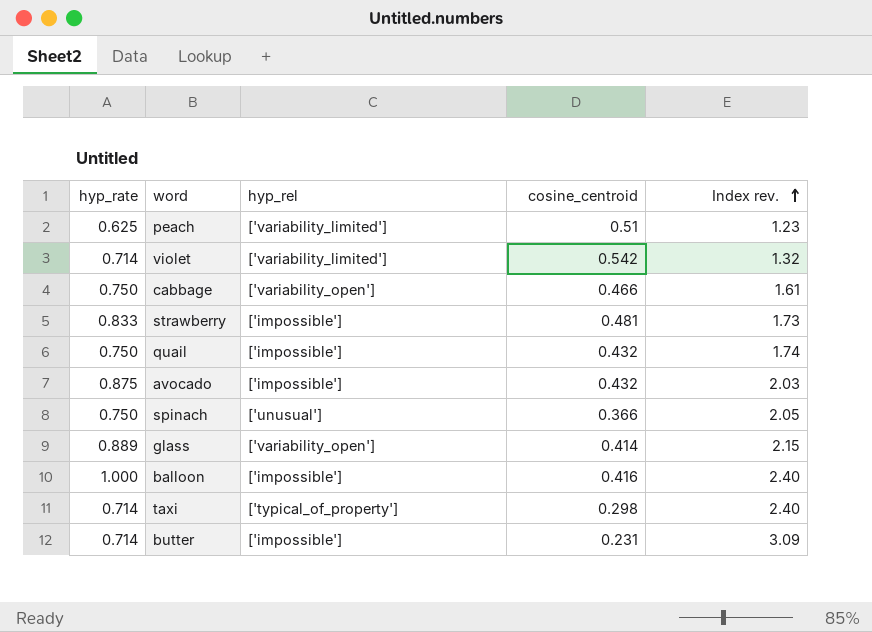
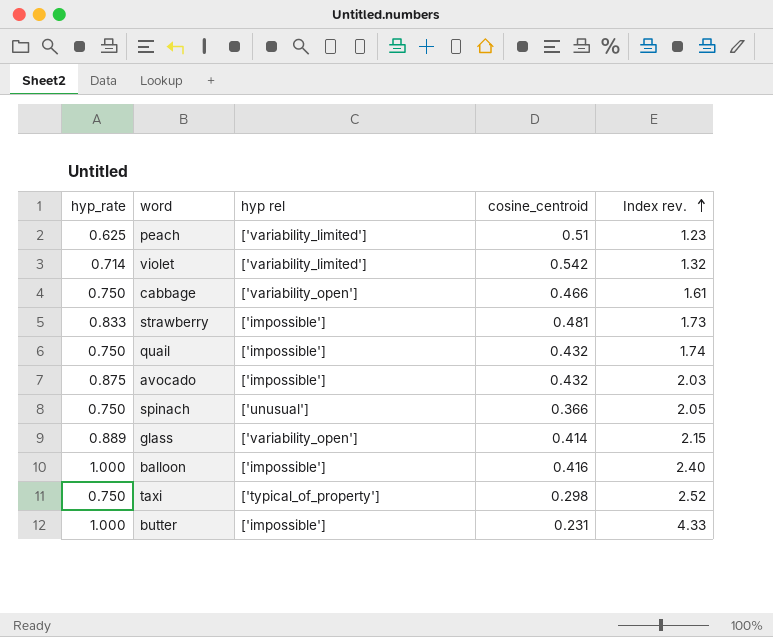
column name: hyp_rel -> hyp rel
taxi | hyp_rate: 0.714 -> 0.750
taxi | Index rev.: 2.40 -> 2.52
butter | hyp_rate: 0.714 -> 1.000
butter | Index rev.: 3.09 -> 4.33

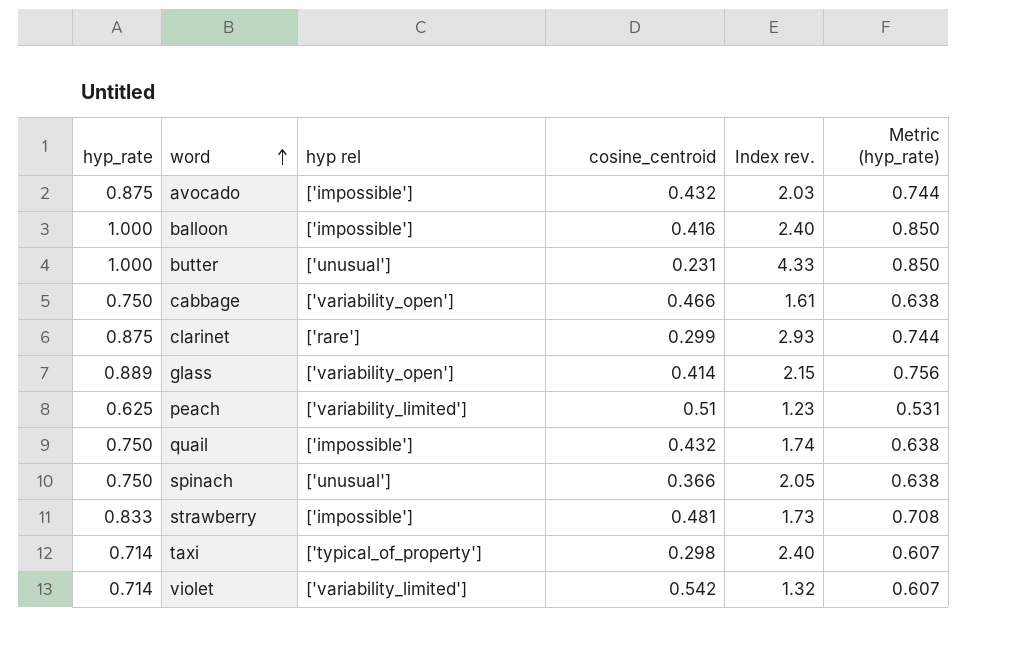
row order: Index rev. ascending -> word ascending
column Metric (hyp_rate) | formula: none -> [hyp_rate] * 0.85
butter | hyp rel: ['impossible'] -> ['unusual']
row clarinet: none -> 0.875 | ['rare'] | 0.299 | 2.93 | 0.744
taxi | hyp_rate: 0.750 -> 0.714
taxi | Index rev.: 2.52 -> 2.40

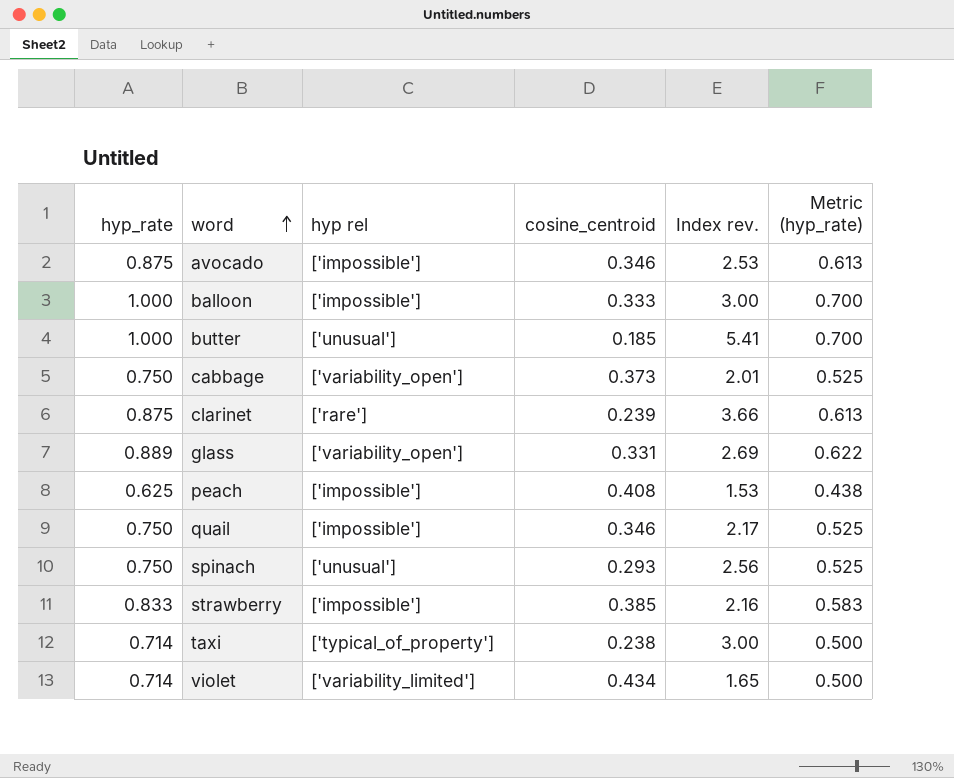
column Metric (hyp_rate) | formula: [hyp_rate] * 0.85 -> [hyp_rate] * 0.7
avocado | cosine_centroid: 0.432 -> 0.346
avocado | Index rev.: 2.03 -> 2.53
balloon | cosine_centroid: 0.416 -> 0.333
balloon | Index rev.: 2.40 -> 3.00
butter | cosine_centroid: 0.231 -> 0.185
butter | Index rev.: 4.33 -> 5.41
cabbage | cosine_centroid: 0.466 -> 0.373
cabbage | Index rev.: 1.61 -> 2.01
clarinet | cosine_centroid: 0.299 -> 0.239
clarinet | Index rev.: 2.93 -> 3.66
glass | cosine_centroid: 0.414 -> 0.331
glass | Index rev.: 2.15 -> 2.69
peach | hyp rel: ['variability_limited'] -> ['impossible']
peach | cosine_centroid: 0.51 -> 0.408
peach | Index rev.: 1.23 -> 1.53
quail | cosine_centroid: 0.432 -> 0.346
quail | Index rev.: 1.74 -> 2.17
spinach | cosine_centroid: 0.366 -> 0.293
spinach | Index rev.: 2.05 -> 2.56
strawberry | cosine_centroid: 0.481 -> 0.385
strawberry | Index rev.: 1.73 -> 2.16
taxi | cosine_centroid: 0.298 -> 0.238
taxi | Index rev.: 2.40 -> 3.00
violet | cosine_centroid: 0.542 -> 0.434
violet | Index rev.: 1.32 -> 1.65

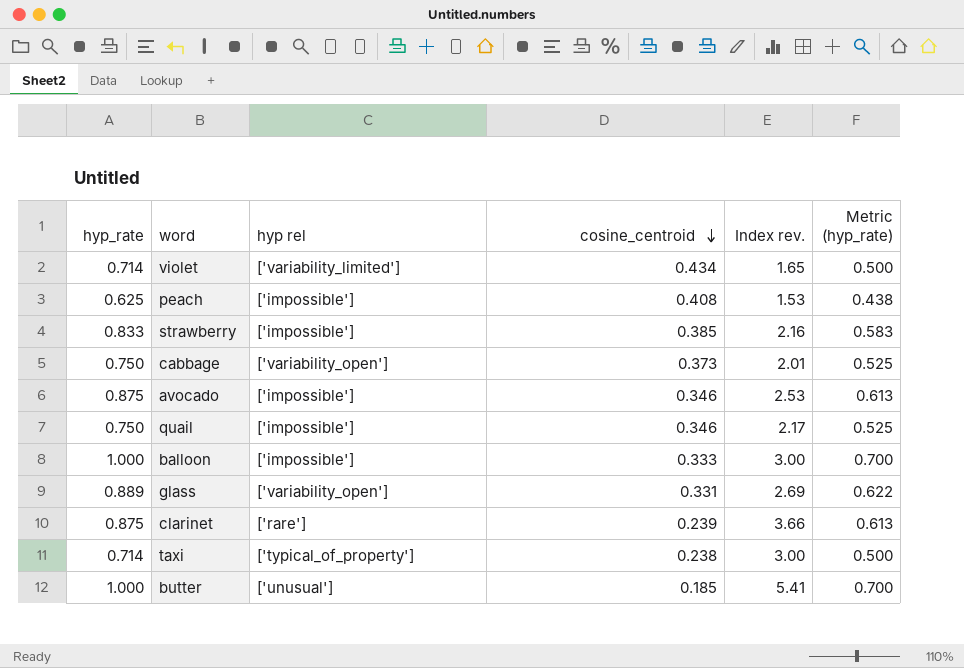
row order: word ascending -> cosine_centroid descending
row spinach: 0.750 | ['unusual'] | 0.293 | 2.56 | 0.525 -> none

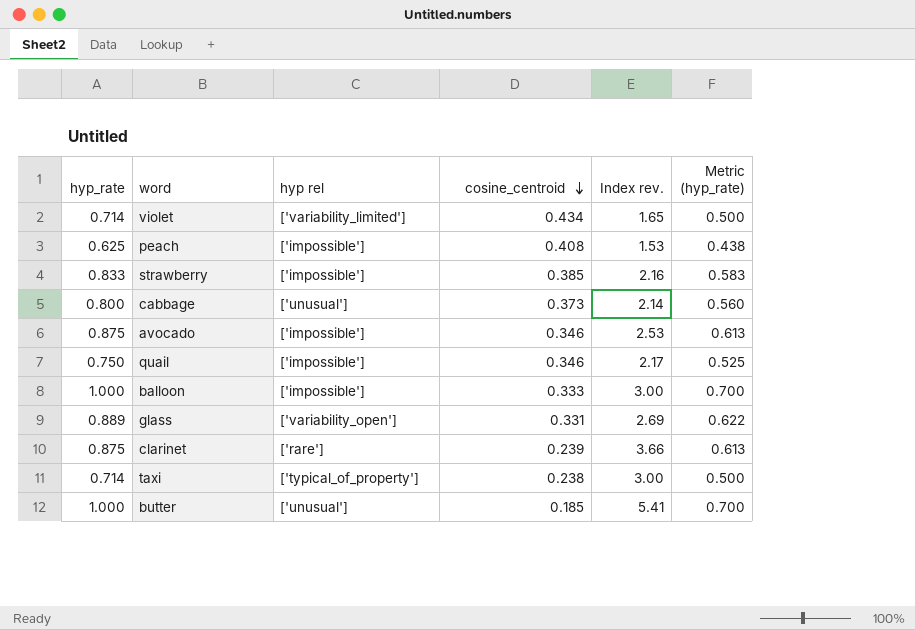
cabbage | hyp_rate: 0.750 -> 0.800
cabbage | hyp rel: ['variability_open'] -> ['unusual']
cabbage | Index rev.: 2.01 -> 2.14
cabbage | Metric (hyp_rate): 0.525 -> 0.560

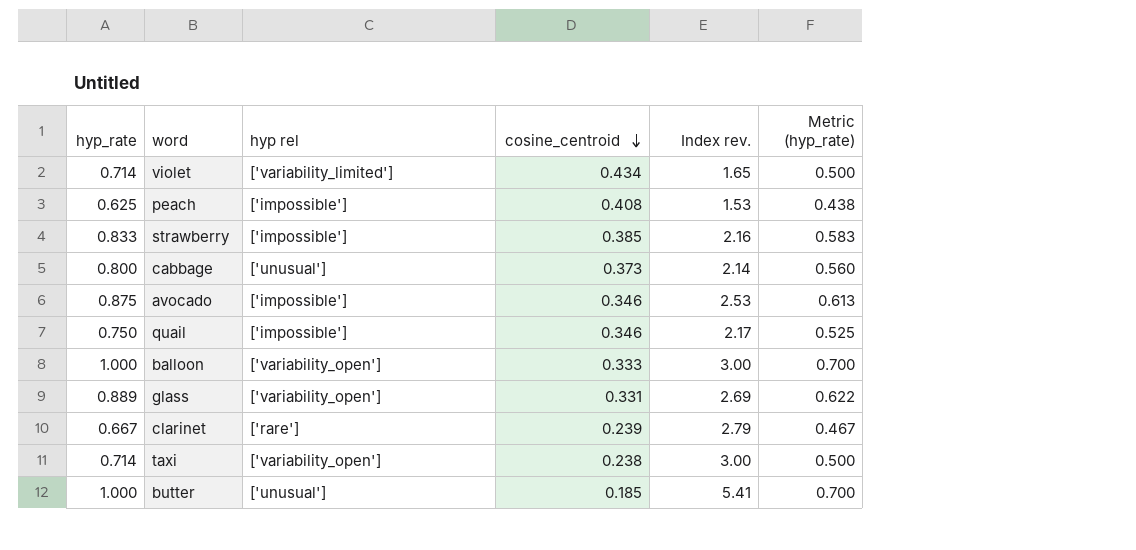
balloon | hyp rel: ['impossible'] -> ['variability_open']
clarinet | hyp_rate: 0.875 -> 0.667
clarinet | Index rev.: 3.66 -> 2.79
clarinet | Metric (hyp_rate): 0.613 -> 0.467
taxi | hyp rel: ['typical_of_property'] -> ['variability_open']

